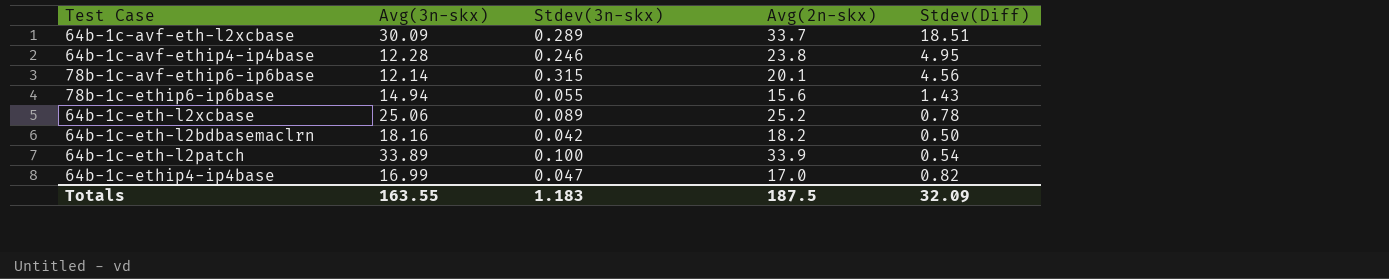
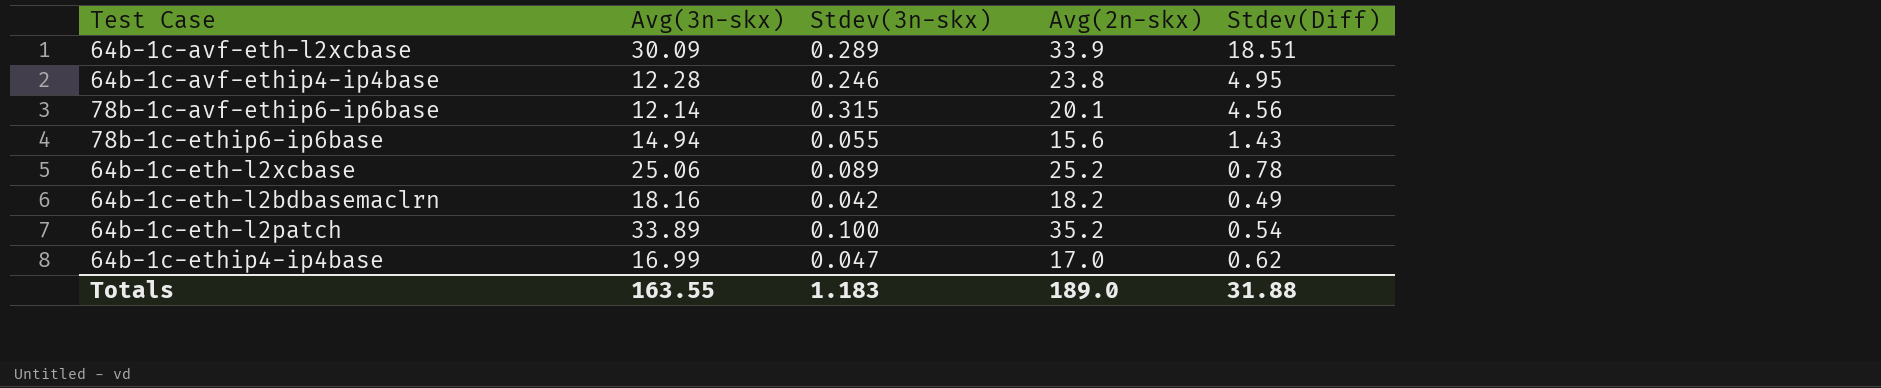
64b-1c-avf-eth-l2xcbase | Avg(2n-skx): 33.7 -> 33.9
64b-1c-eth-l2bdbasemaclrn | Stdev(Diff): 0.50 -> 0.49
64b-1c-eth-l2patch | Avg(2n-skx): 33.9 -> 35.2
64b-1c-ethip4-ip4base | Stdev(Diff): 0.82 -> 0.62
Totals | Avg(2n-skx): 187.5 -> 189.0
Totals | Stdev(Diff): 32.09 -> 31.88

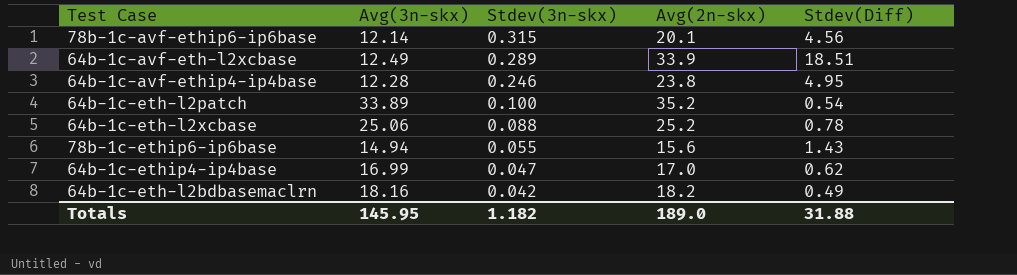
row order: none -> Stdev(3n-skx) descending
64b-1c-avf-eth-l2xcbase | Avg(3n-skx): 30.09 -> 12.49
64b-1c-eth-l2xcbase | Stdev(3n-skx): 0.089 -> 0.088
Totals | Avg(3n-skx): 163.55 -> 145.95
Totals | Stdev(3n-skx): 1.183 -> 1.182

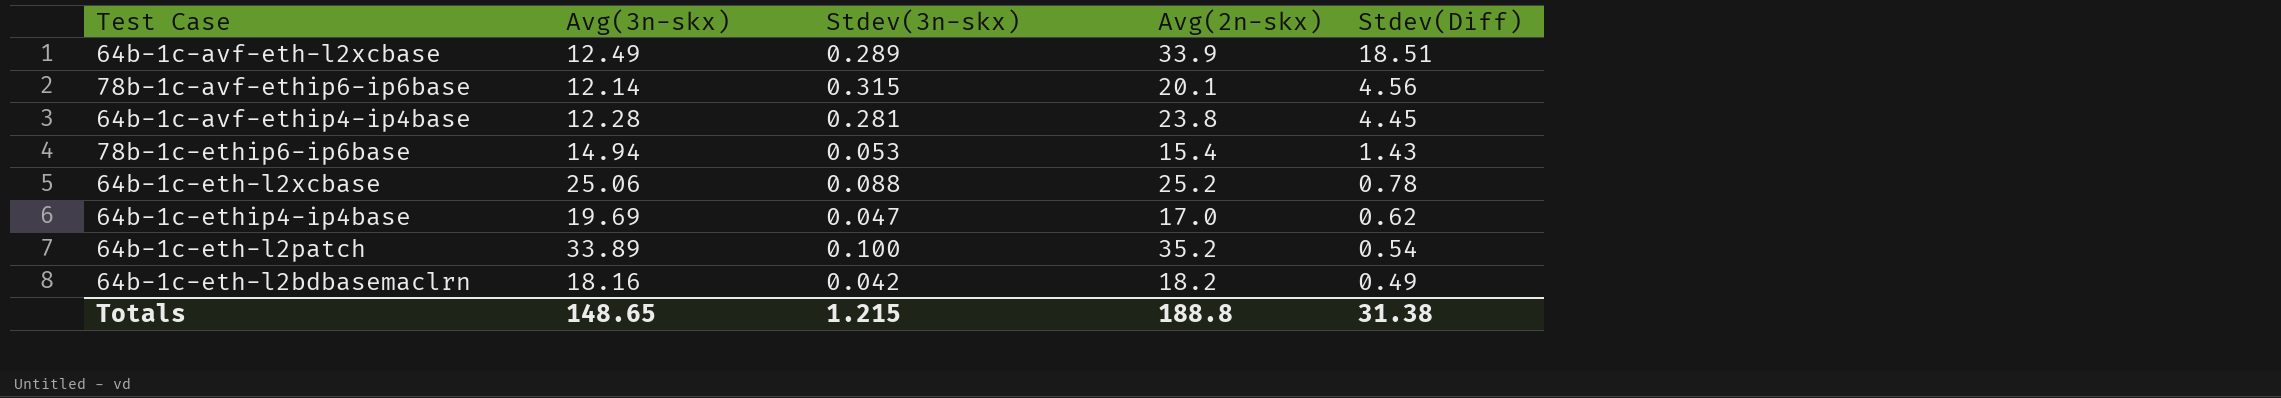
row order: Stdev(3n-skx) descending -> Stdev(Diff) descending
64b-1c-avf-ethip4-ip4base | Stdev(3n-skx): 0.246 -> 0.281
64b-1c-avf-ethip4-ip4base | Stdev(Diff): 4.95 -> 4.45
78b-1c-ethip6-ip6base | Stdev(3n-skx): 0.055 -> 0.053
78b-1c-ethip6-ip6base | Avg(2n-skx): 15.6 -> 15.4
64b-1c-ethip4-ip4base | Avg(3n-skx): 16.99 -> 19.69
Totals | Avg(3n-skx): 145.95 -> 148.65
Totals | Stdev(3n-skx): 1.182 -> 1.215
Totals | Avg(2n-skx): 189.0 -> 188.8
Totals | Stdev(Diff): 31.88 -> 31.38

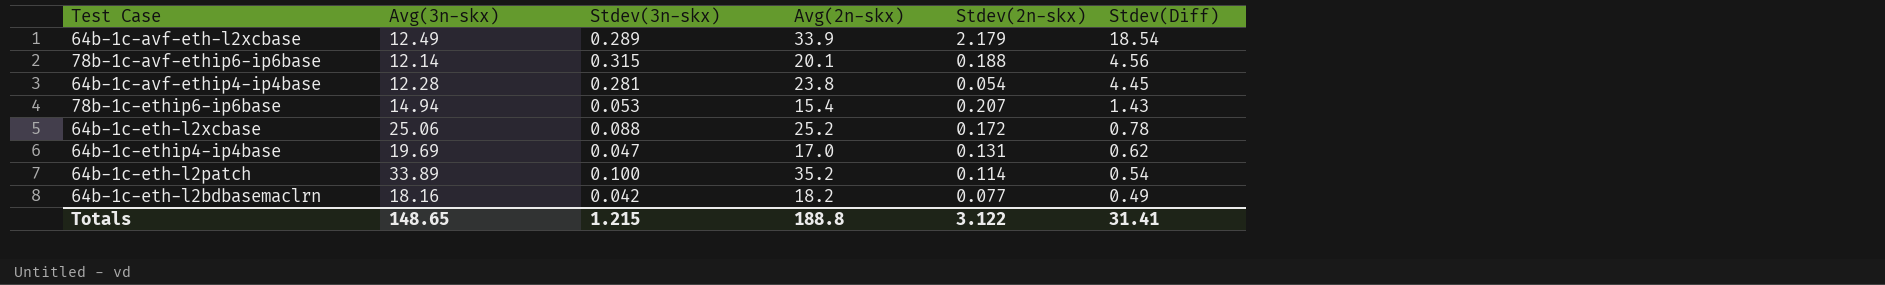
column Stdev(2n-skx) | position: none -> 5
64b-1c-avf-eth-l2xcbase | Stdev(Diff): 18.51 -> 18.54
Totals | Stdev(Diff): 31.38 -> 31.41

